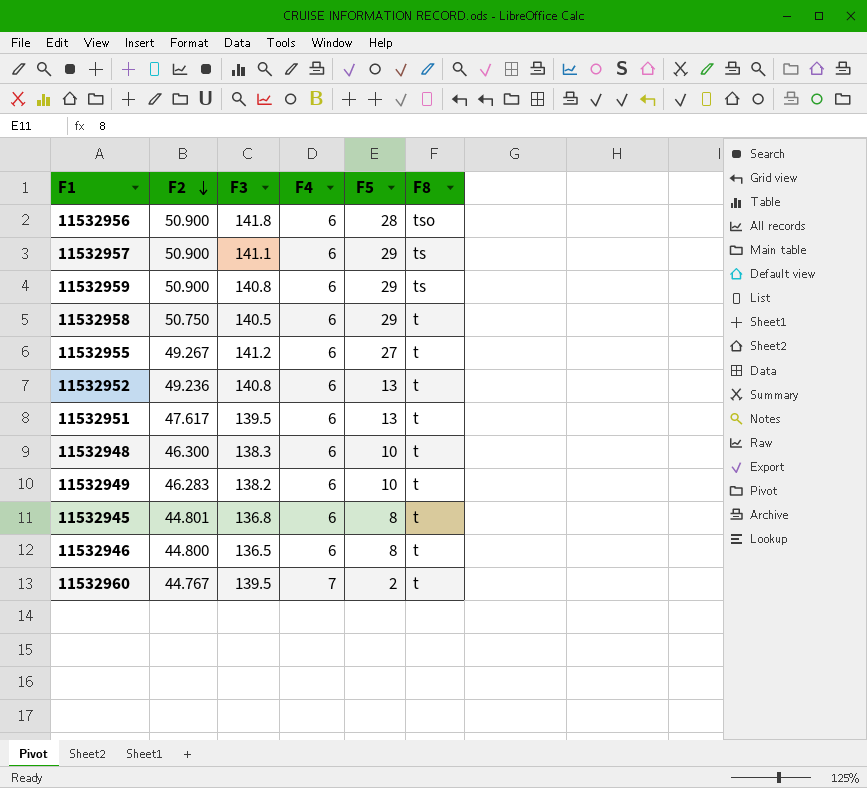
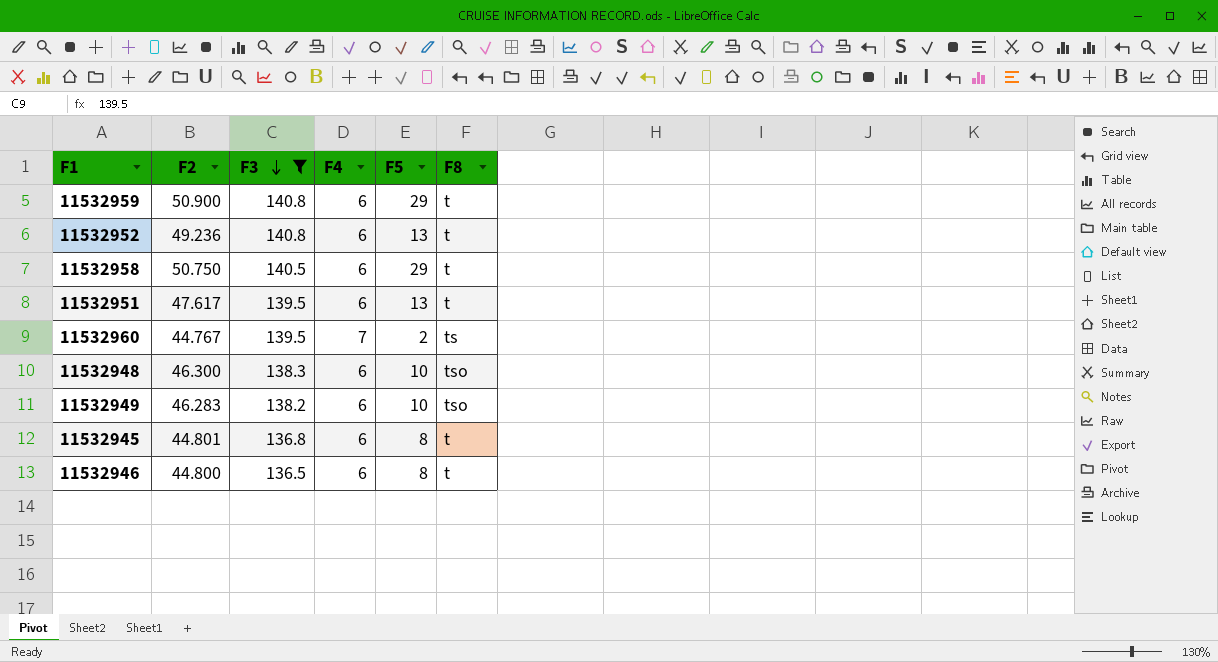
filter: none -> F3 <= 140.8
row order: F2 descending -> F3 descending
11532959 | F8: ts -> t
11532960 | F8: t -> ts
11532948 | F8: t -> tso
11532949 | F8: t -> tso

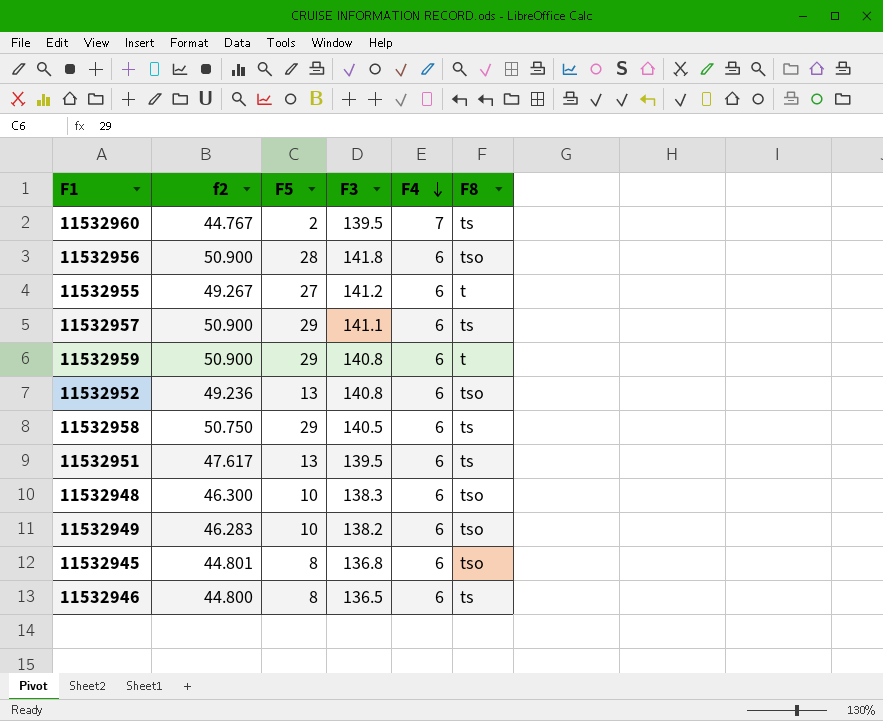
filter: F3 <= 140.8 -> none
row order: F3 descending -> F4 descending
column name: F2 -> f2
column F5 | position: 5 -> 3
11532952 | F8: t -> tso
11532958 | F8: t -> ts
11532951 | F8: t -> ts
11532945 | F8: t -> tso
11532946 | F8: t -> ts

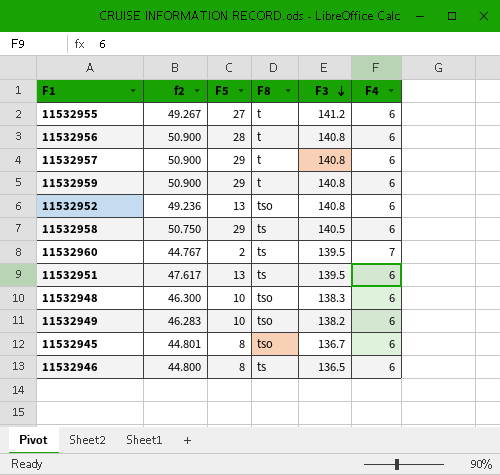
row order: F4 descending -> F3 descending
column F8 | position: 6 -> 4
11532956 | F8: tso -> t
11532956 | F3: 141.8 -> 140.8
11532957 | F8: ts -> t
11532957 | F3: 141.1 -> 140.8
11532945 | F3: 136.8 -> 136.7

